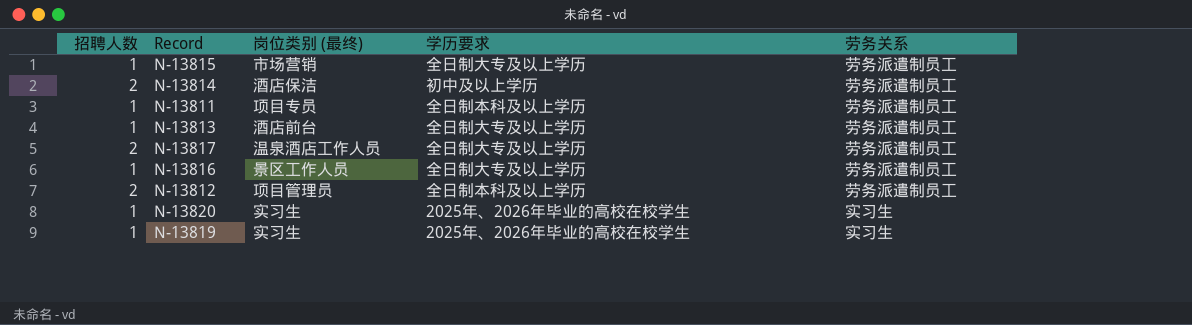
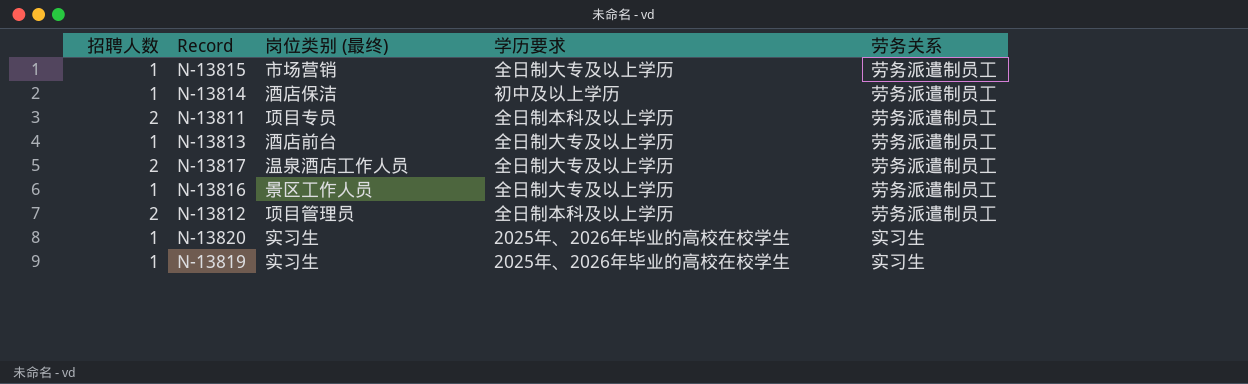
N-13814 | 招聘人数: 2 -> 1
N-13811 | 招聘人数: 1 -> 2

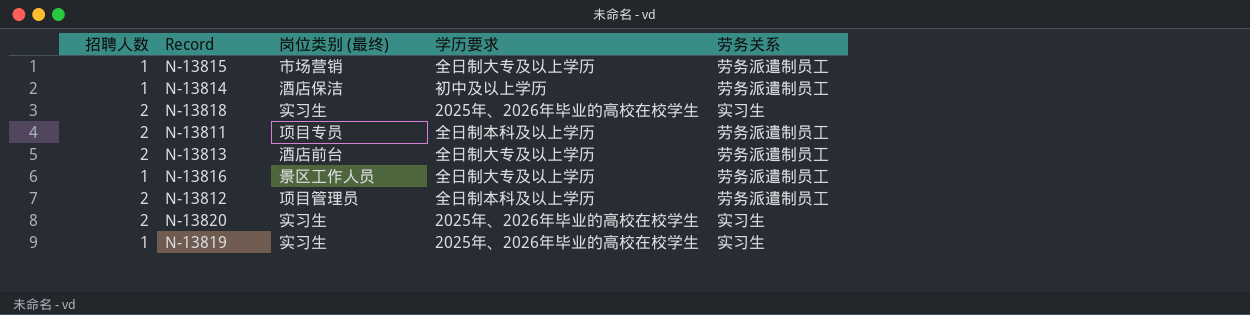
row N-13817: 2 | 温泉酒店工作人员 | 全日制大专及以上学历 | 劳务派遣制员工 -> none
row N-13818: none -> 2 | 实习生 | 2025年、2026年毕业的高校在校学生 | 实习生
N-13813 | 招聘人数: 1 -> 2
N-13820 | 招聘人数: 1 -> 2

